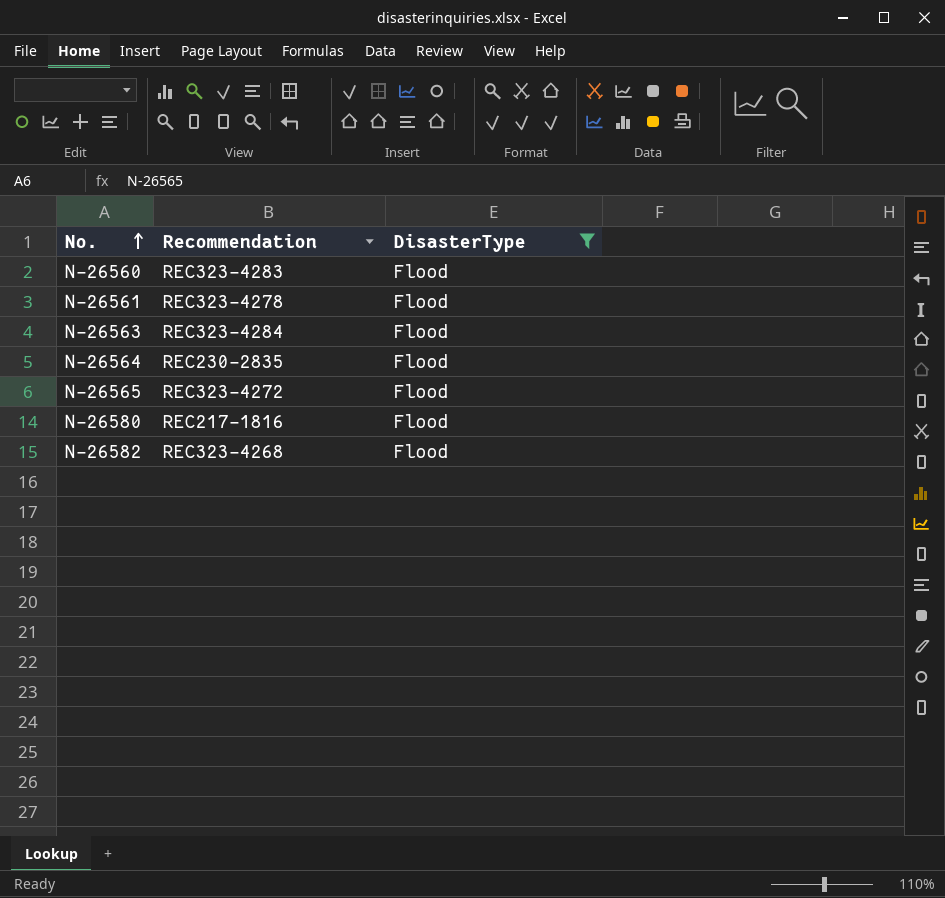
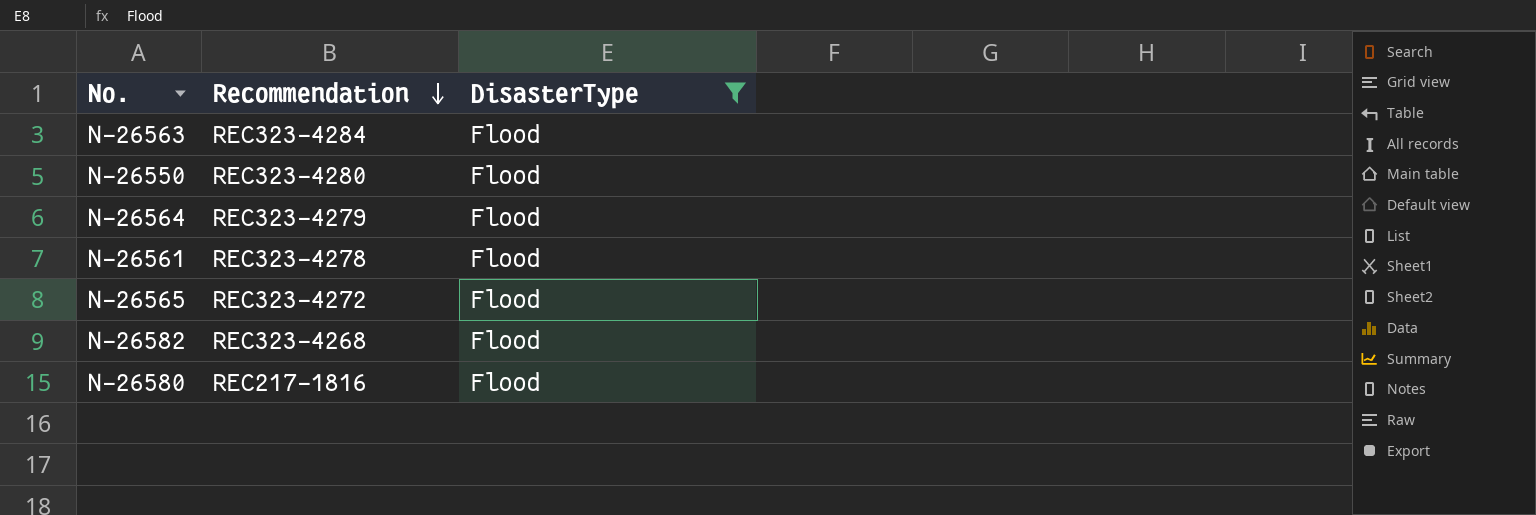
row order: No. ascending -> Recommendation descending
row N-26560: REC323-4283 | Flood -> none
row N-26550: none -> REC323-4280 | Flood
N-26564 | Recommendation: REC230-2835 -> REC323-4279

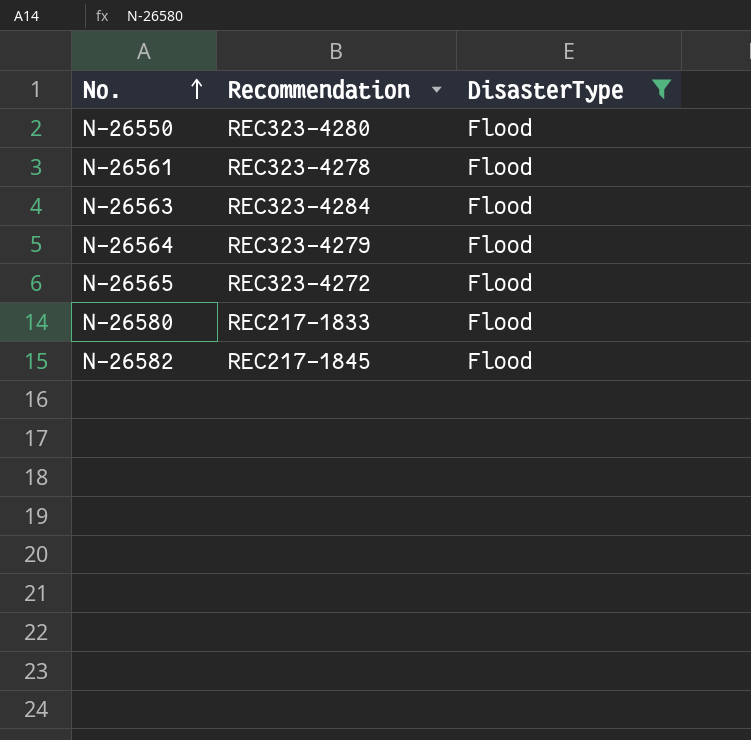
row order: Recommendation descending -> No. ascending
N-26580 | Recommendation: REC217-1816 -> REC217-1833
N-26582 | Recommendation: REC323-4268 -> REC217-1845

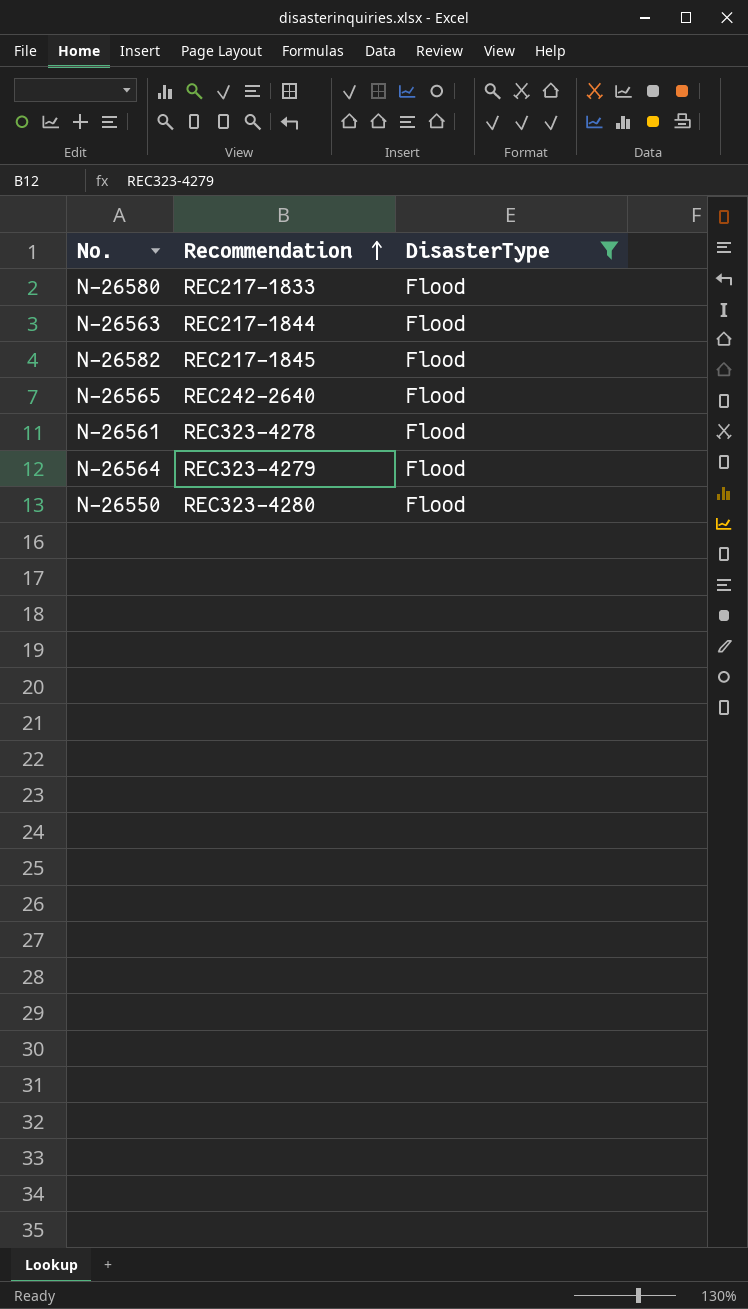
row order: No. ascending -> Recommendation ascending
N-26563 | Recommendation: REC323-4284 -> REC217-1844
N-26565 | Recommendation: REC323-4272 -> REC242-2640

